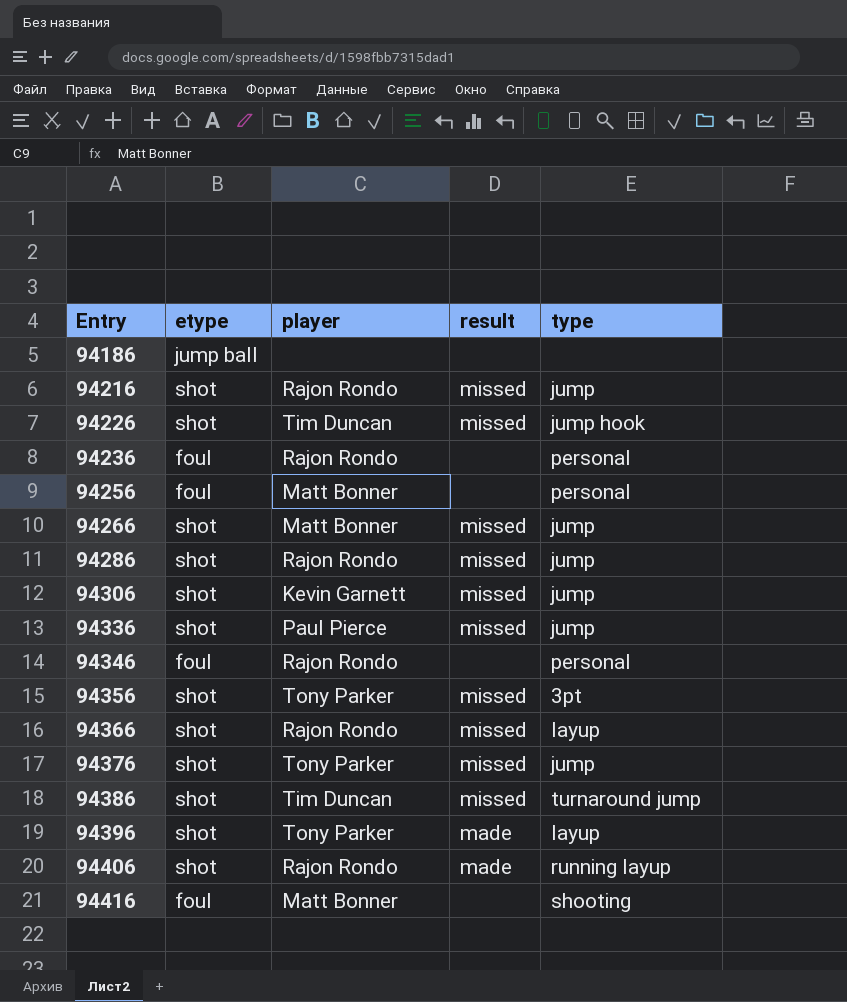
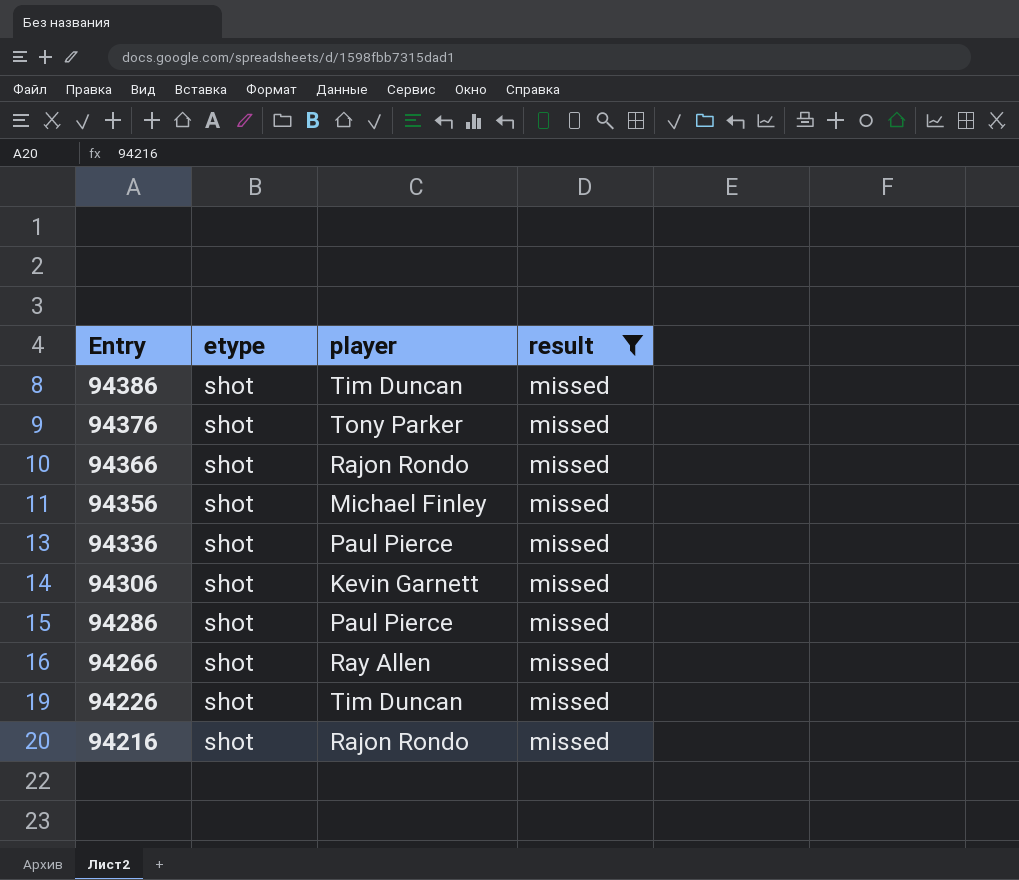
filter: none -> result = missed
row order: Entry ascending -> Entry descending
column type | position: 5 -> none
94356 | player: Tony Parker -> Michael Finley
94286 | player: Rajon Rondo -> Paul Pierce
94266 | player: Matt Bonner -> Ray Allen

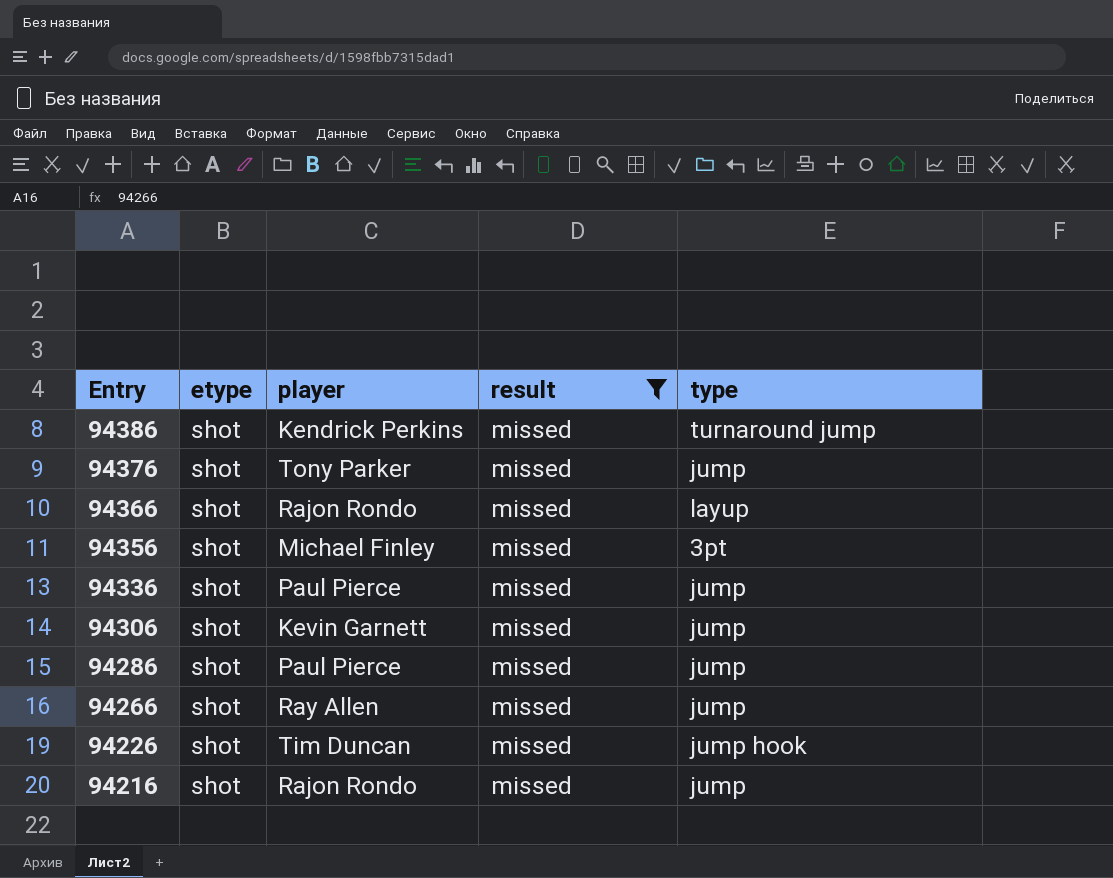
column type | position: none -> 5
94386 | player: Tim Duncan -> Kendrick Perkins

